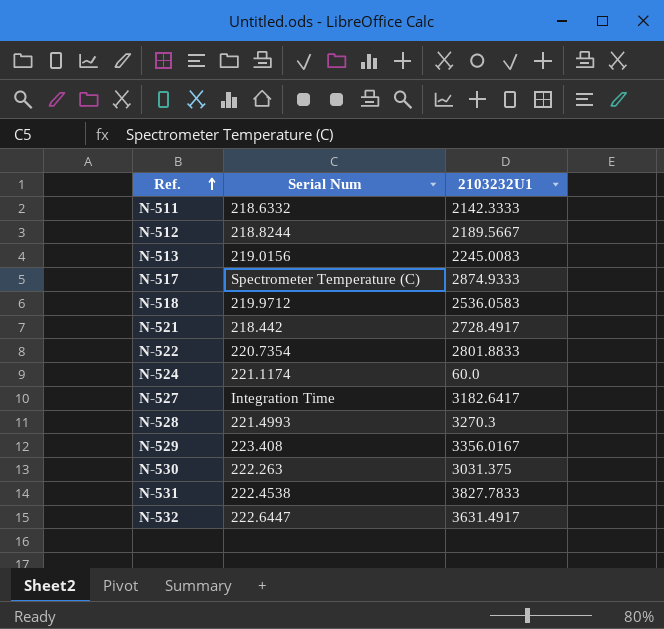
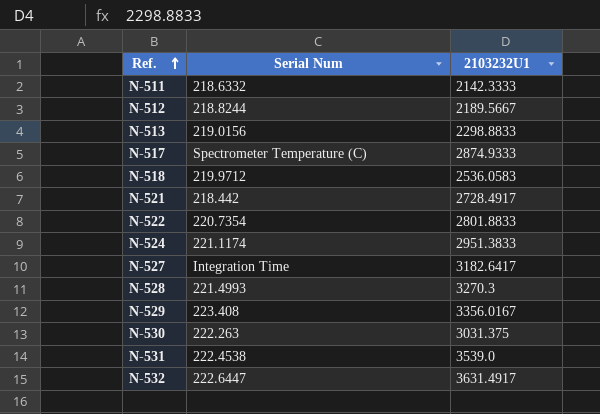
N-513 | 2103232U1: 2245.0083 -> 2298.8833
N-524 | 2103232U1: 60.0 -> 2951.3833
N-531 | 2103232U1: 3827.7833 -> 3539.0

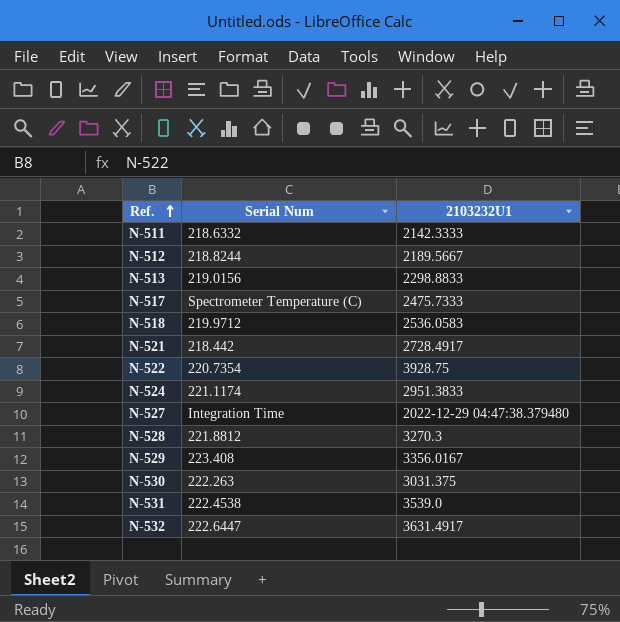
N-517 | 2103232U1: 2874.9333 -> 2475.7333
N-522 | 2103232U1: 2801.8833 -> 3928.75
N-527 | 2103232U1: 3182.6417 -> 2022-12-29 04:47:38.379480
N-528 | Serial Num: 221.4993 -> 221.8812

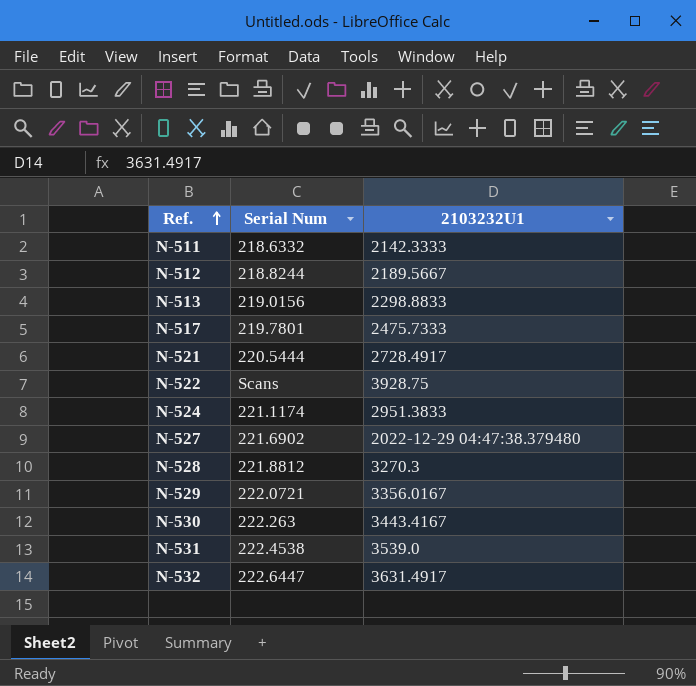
row N-518: 219.9712 | 2536.0583 -> none
N-517 | Serial Num: Spectrometer Temperature (C) -> 219.7801
N-521 | Serial Num: 218.442 -> 220.5444
N-522 | Serial Num: 220.7354 -> Scans
N-527 | Serial Num: Integration Time -> 221.6902
N-529 | Serial Num: 223.408 -> 222.0721
N-530 | 2103232U1: 3031.375 -> 3443.4167

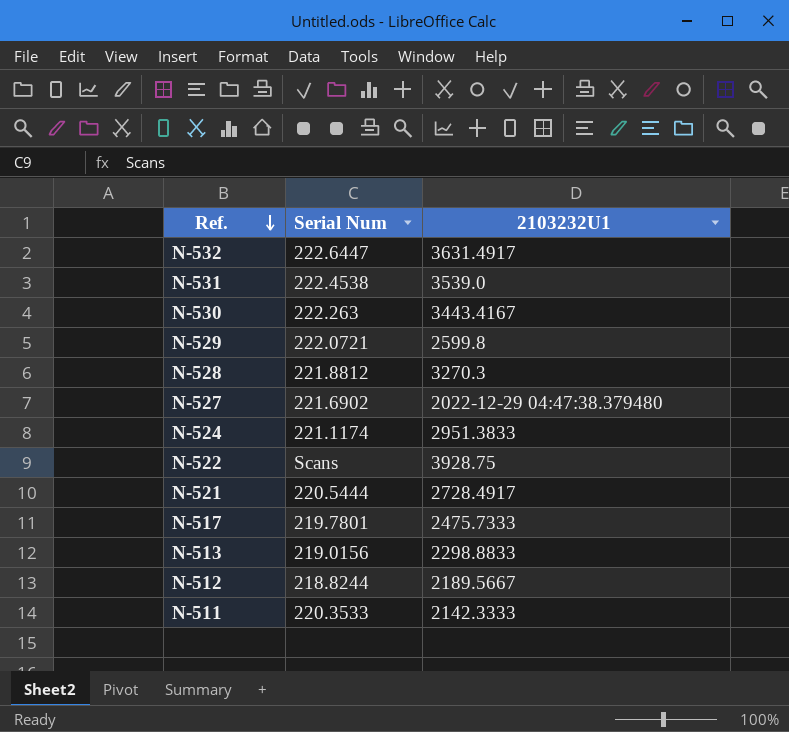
row order: Ref. ascending -> Ref. descending
N-529 | 2103232U1: 3356.0167 -> 2599.8
N-511 | Serial Num: 218.6332 -> 220.3533

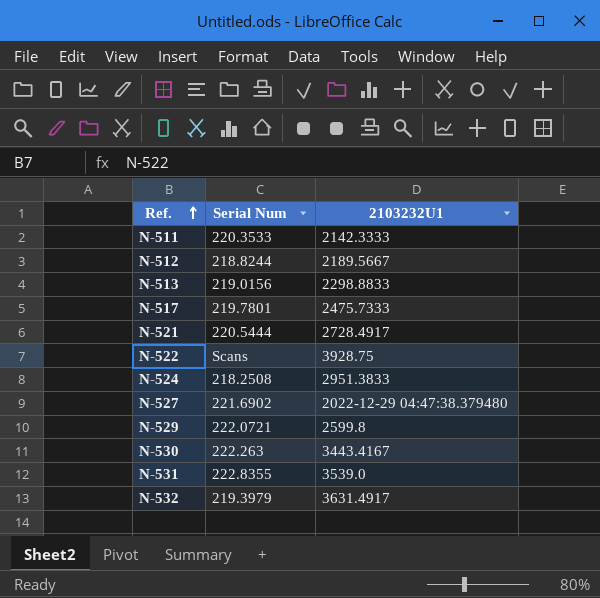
row order: Ref. descending -> Ref. ascending
row N-528: 221.8812 | 3270.3 -> none
N-524 | Serial Num: 221.1174 -> 218.2508
N-531 | Serial Num: 222.4538 -> 222.8355
N-532 | Serial Num: 222.6447 -> 219.3979

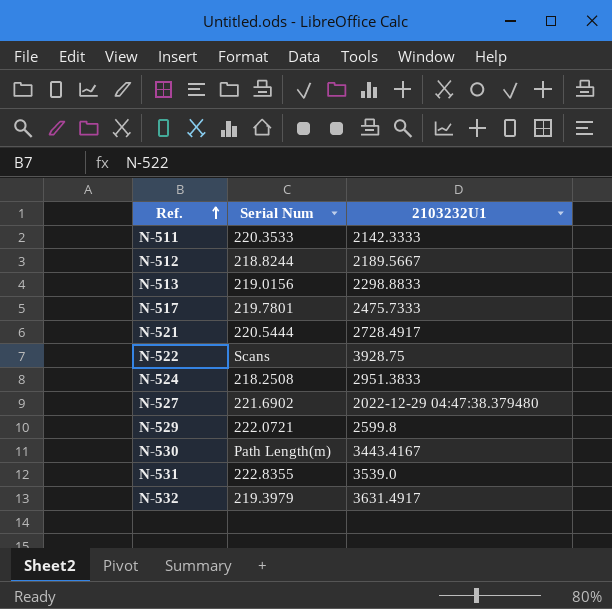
N-530 | Serial Num: 222.263 -> Path Length(m)

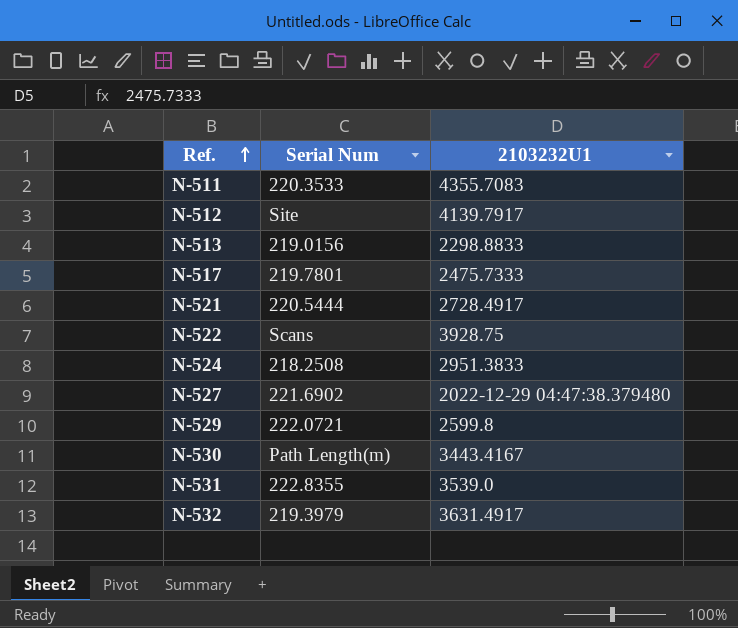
N-511 | 2103232U1: 2142.3333 -> 4355.7083
N-512 | Serial Num: 218.8244 -> Site
N-512 | 2103232U1: 2189.5667 -> 4139.7917

